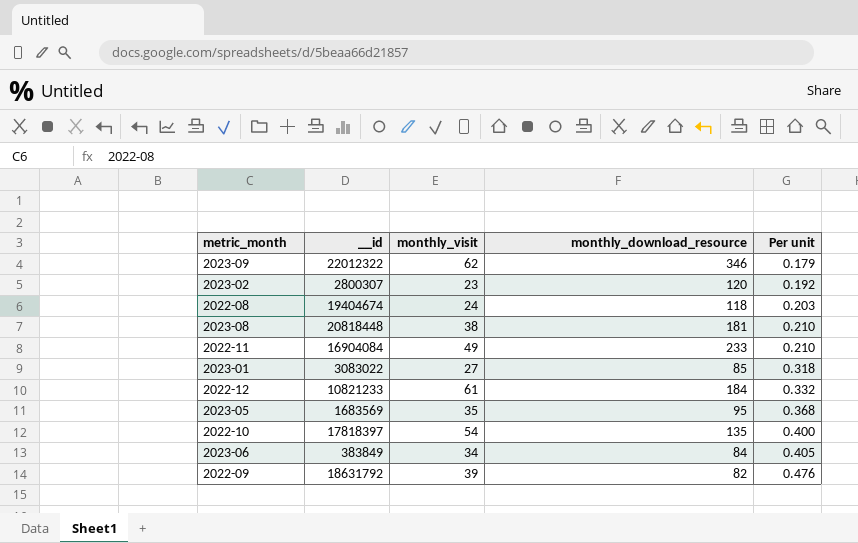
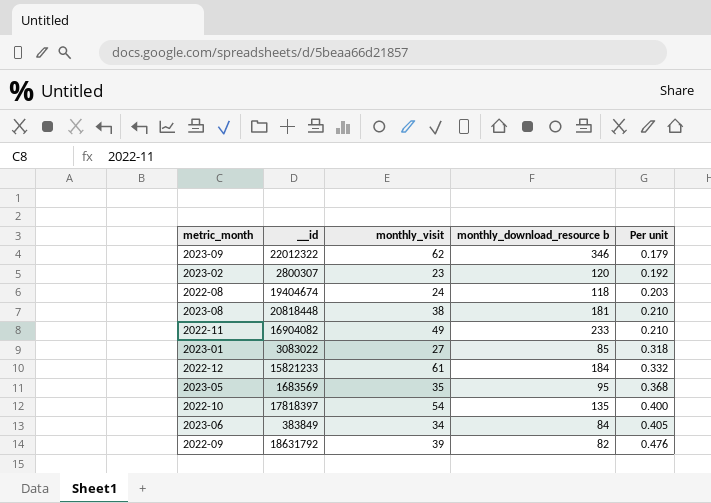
column name: monthly_download_resource -> monthly_download_resource b
2022-11 | __id: 16904084 -> 16904082
2022-12 | __id: 10821233 -> 15821233

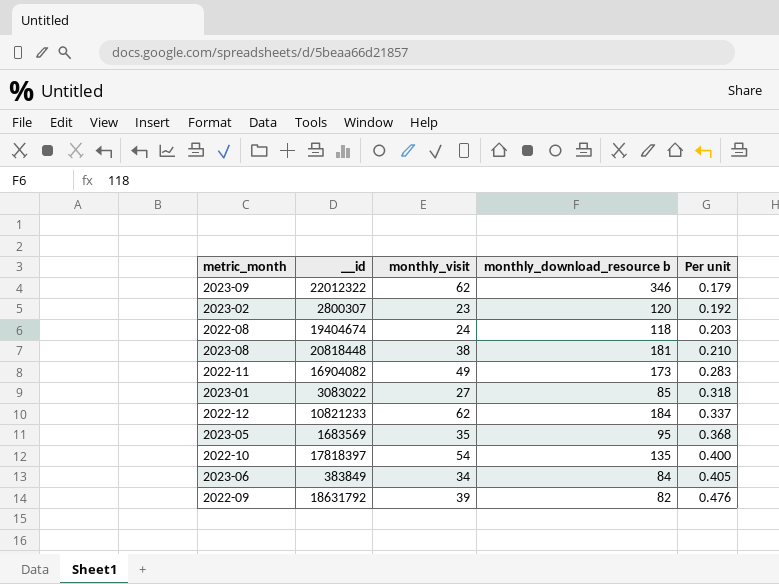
2022-11 | monthly_download_resource b: 233 -> 173
2022-11 | Per unit: 0.210 -> 0.283
2022-12 | __id: 15821233 -> 10821233
2022-12 | monthly_visit: 61 -> 62
2022-12 | Per unit: 0.332 -> 0.337

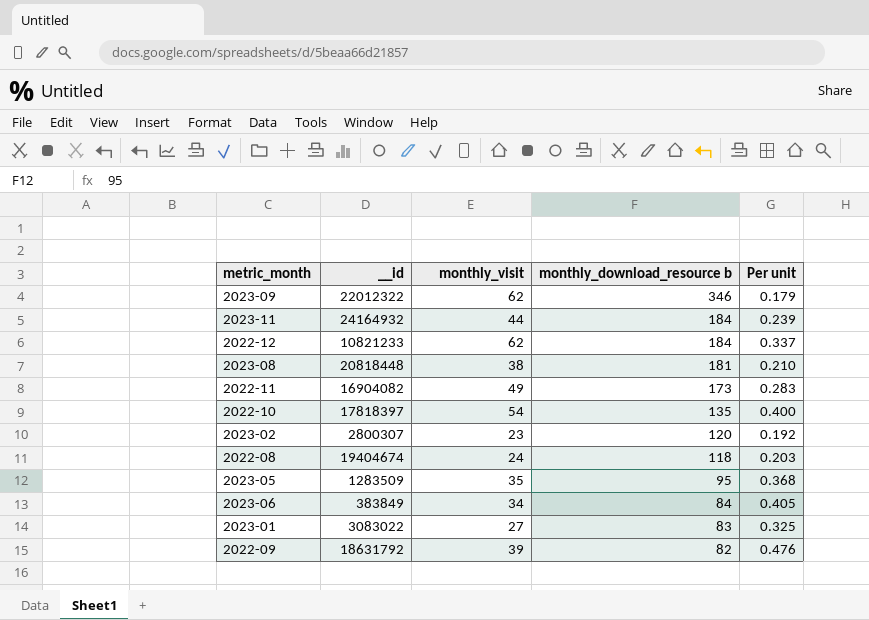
row order: Per unit ascending -> monthly_download_resource b descending
row 2023-11: none -> 24164932 | 44 | 184 | 0.239
2023-05 | __id: 1683569 -> 1283509
2023-01 | monthly_download_resource b: 85 -> 83
2023-01 | Per unit: 0.318 -> 0.325

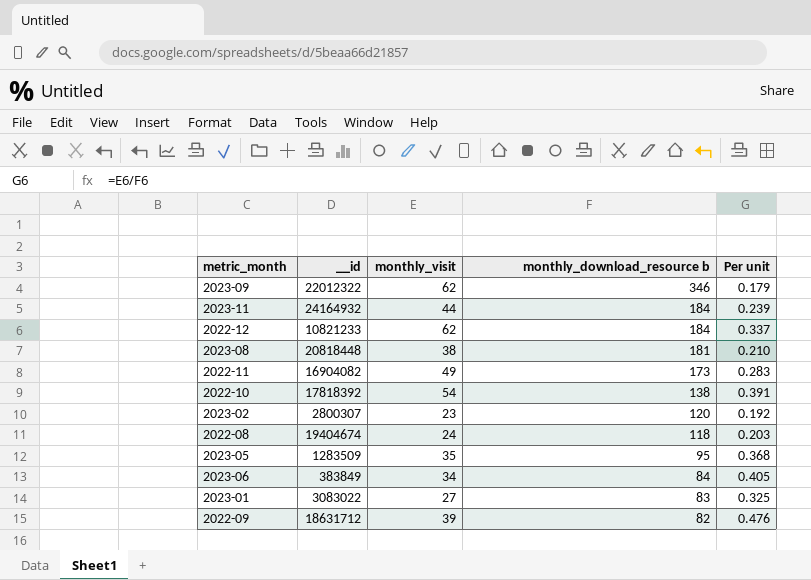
2022-10 | __id: 17818397 -> 17818392
2022-10 | monthly_download_resource b: 135 -> 138
2022-10 | Per unit: 0.400 -> 0.391
2022-09 | __id: 18631792 -> 18631712

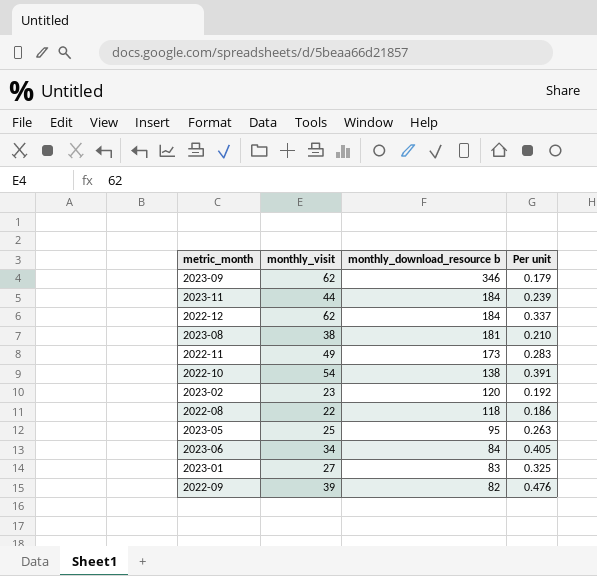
column __id | position: 2 -> none
2022-08 | monthly_visit: 24 -> 22
2022-08 | Per unit: 0.203 -> 0.186
2023-05 | monthly_visit: 35 -> 25
2023-05 | Per unit: 0.368 -> 0.263

